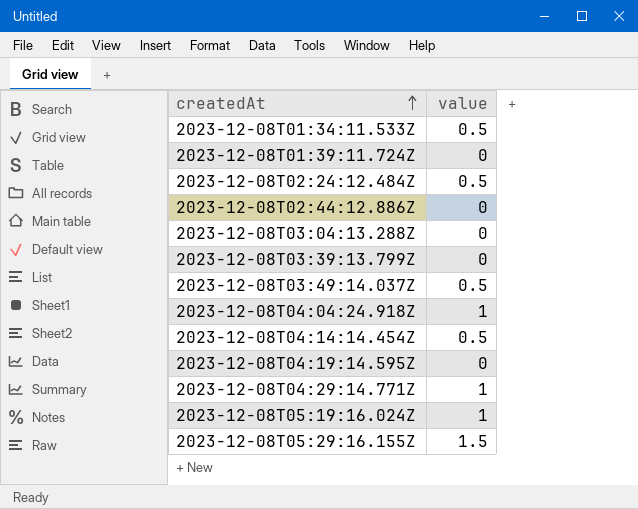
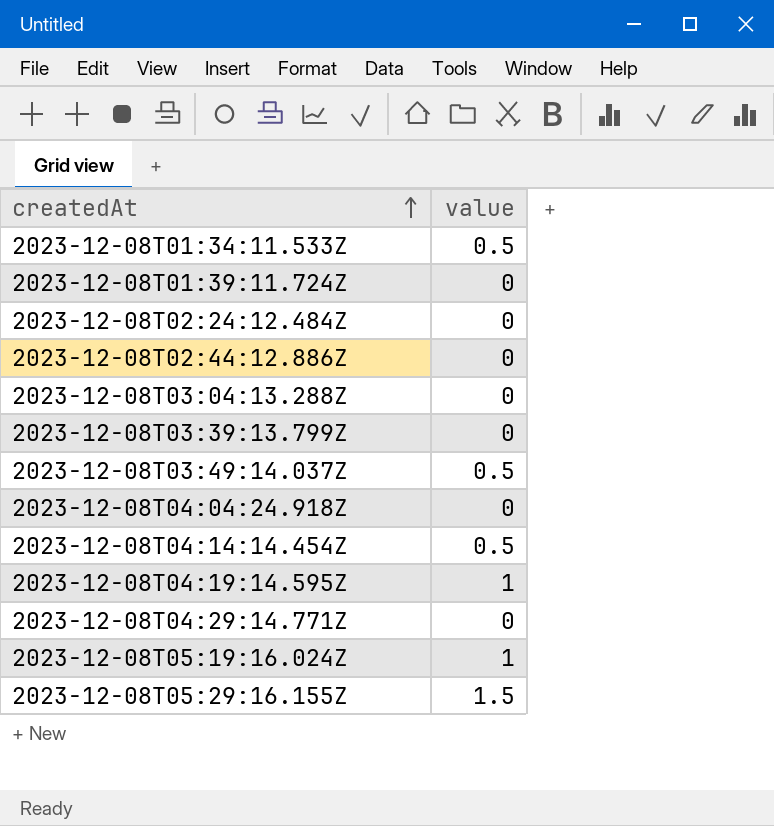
2023-12-08T02:24:12.484Z | value: 0.5 -> 0
2023-12-08T04:04:24.918Z | value: 1 -> 0
2023-12-08T04:19:14.595Z | value: 0 -> 1
2023-12-08T04:29:14.771Z | value: 1 -> 0

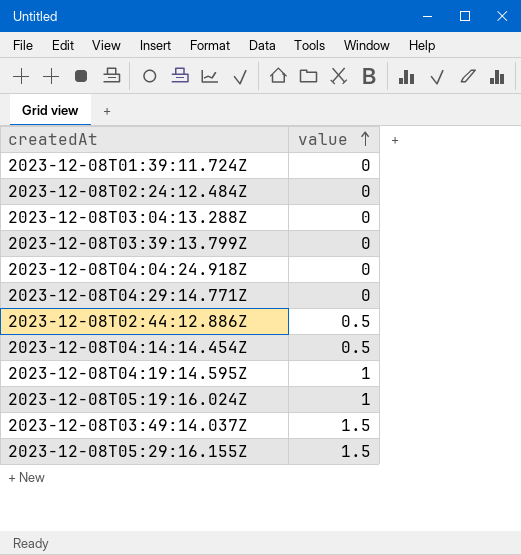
row order: createdAt ascending -> value ascending
row 2023-12-08T01:34:11.533Z: 0.5 -> none
2023-12-08T02:44:12.886Z | value: 0 -> 0.5
2023-12-08T03:49:14.037Z | value: 0.5 -> 1.5

